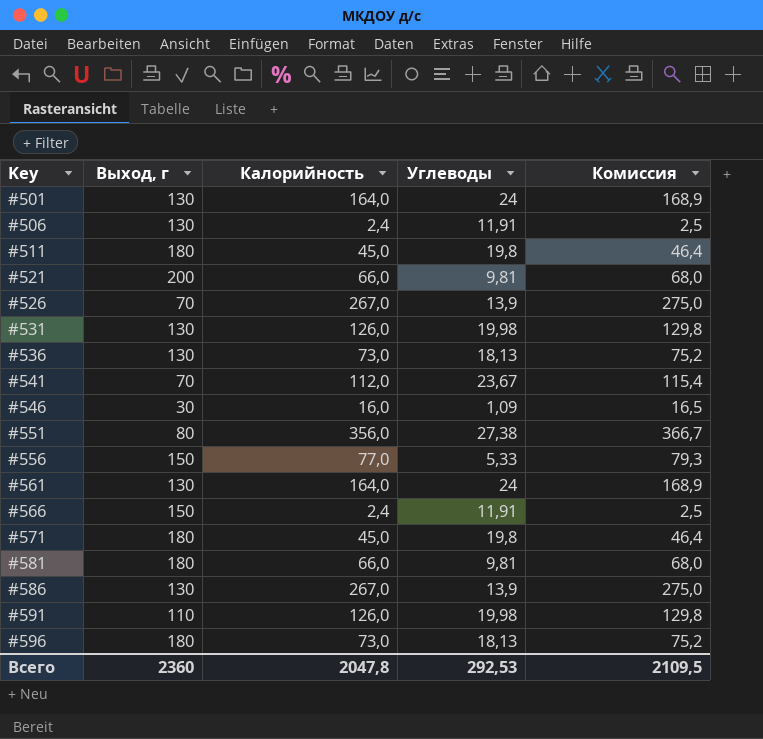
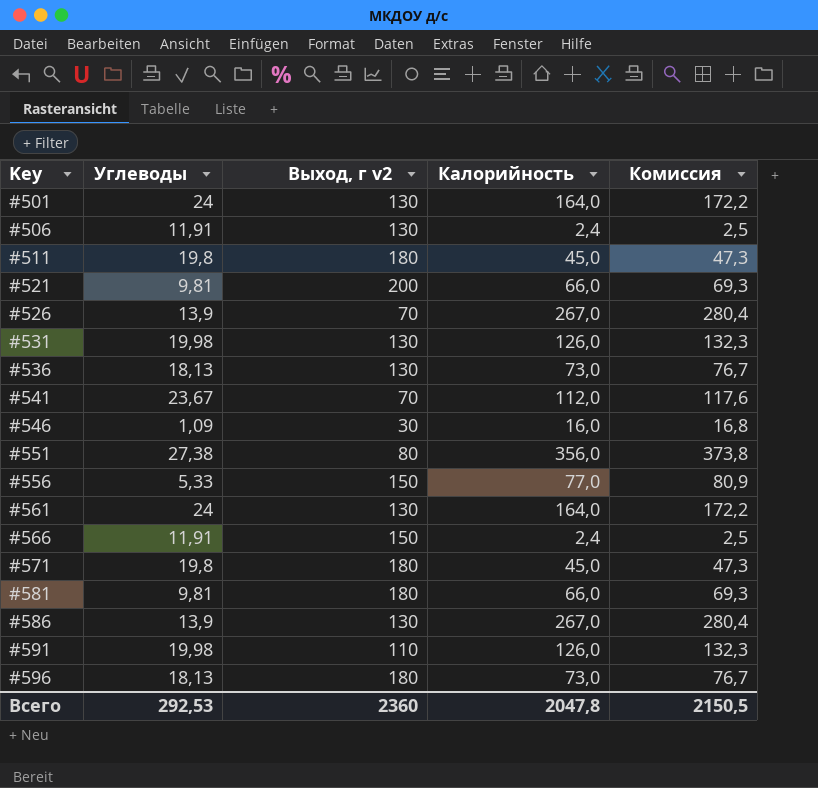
column Углеводы | position: 4 -> 2
column name: Выход, г -> Выход, г v2
column Комиссия | formula: [Калорийность] * 1,03 -> [Калорийность] * 1,05
Всего | Комиссия: 2109,5 -> 2150,5

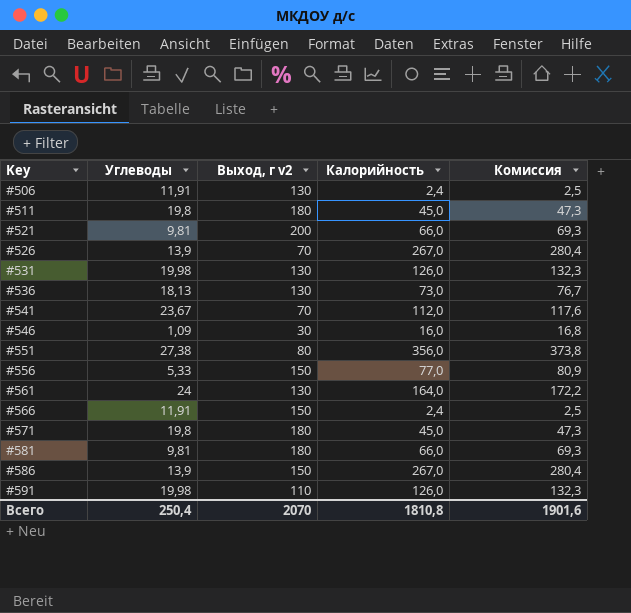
row #501: 24 | 130 | 164,0 | 172,2 -> none
row #596: 18,13 | 180 | 73,0 | 76,7 -> none
#586 | Выход, г v2: 130 -> 150
Всего | Углеводы: 292,53 -> 250,4
Всего | Выход, г v2: 2360 -> 2070
Всего | Калорийность: 2047,8 -> 1810,8
Всего | Комиссия: 2150,5 -> 1901,6

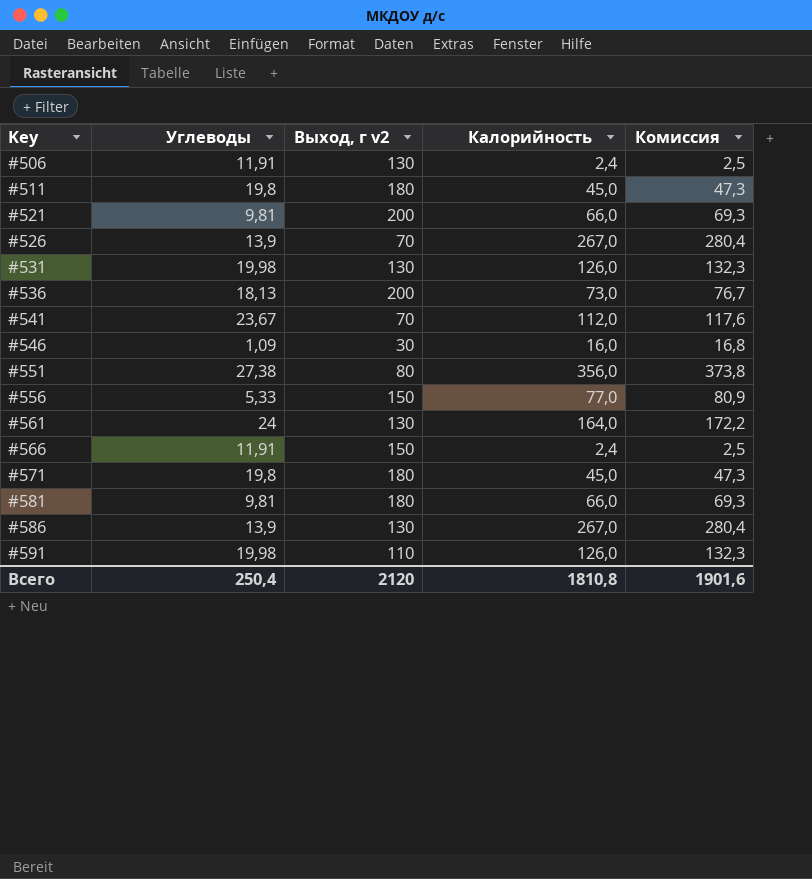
#536 | Выход, г v2: 130 -> 200
#586 | Выход, г v2: 150 -> 130
Всего | Выход, г v2: 2070 -> 2120

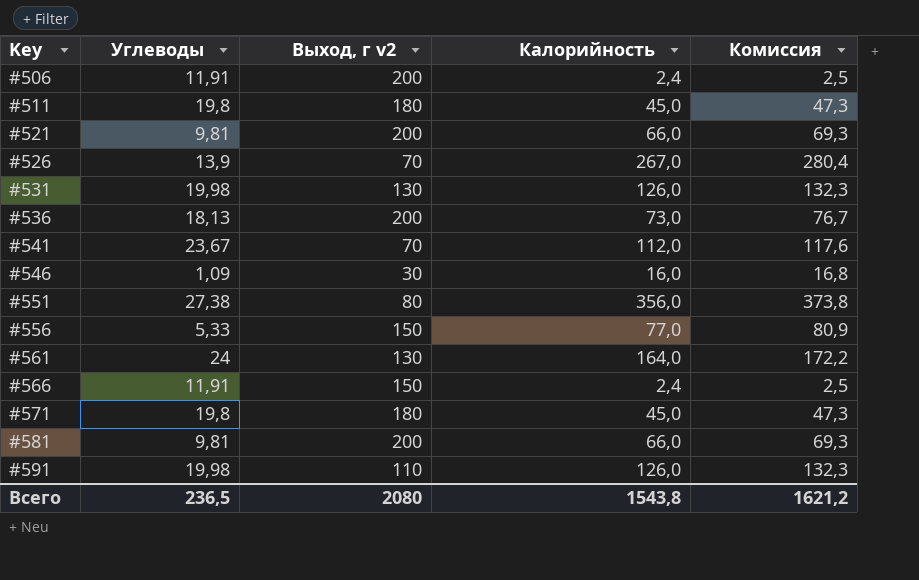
row #586: 13,9 | 130 | 267,0 | 280,4 -> none
#506 | Выход, г v2: 130 -> 200
#581 | Выход, г v2: 180 -> 200
Всего | Углеводы: 250,4 -> 236,5
Всего | Выход, г v2: 2120 -> 2080
Всего | Калорийность: 1810,8 -> 1543,8
Всего | Комиссия: 1901,6 -> 1621,2

